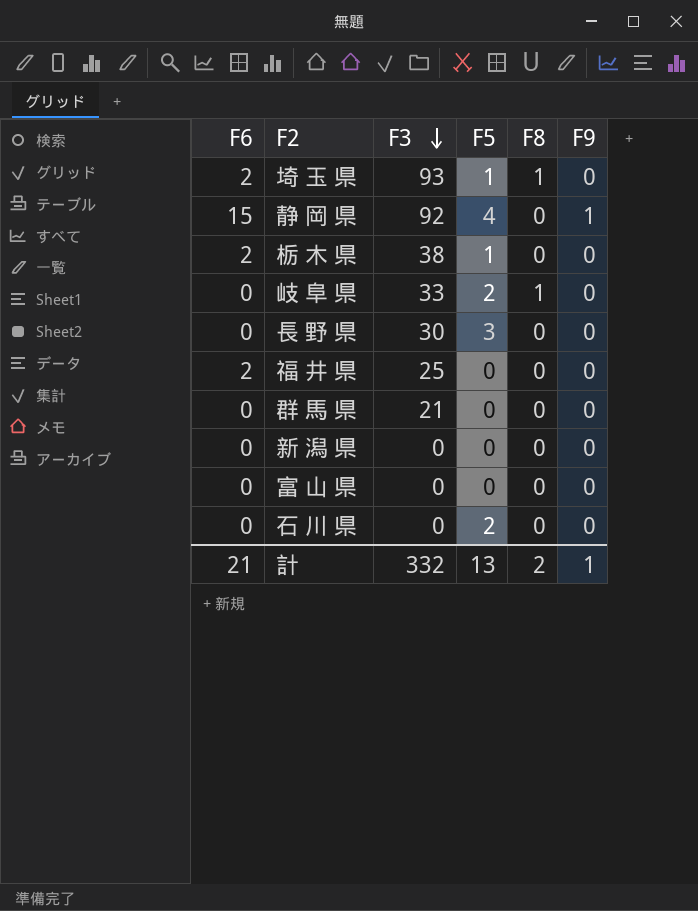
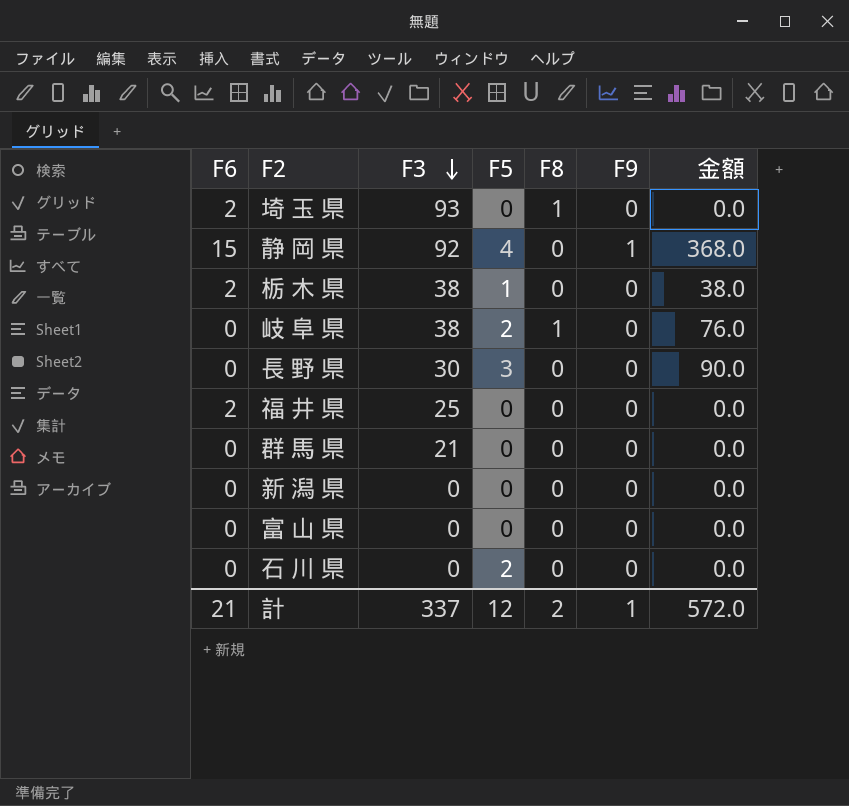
column 金額 | formula: none -> [F3] * [F5]
埼 玉 県 | F5: 1 -> 0
岐 阜 県 | F3: 33 -> 38
計 | F3: 332 -> 337
計 | F5: 13 -> 12

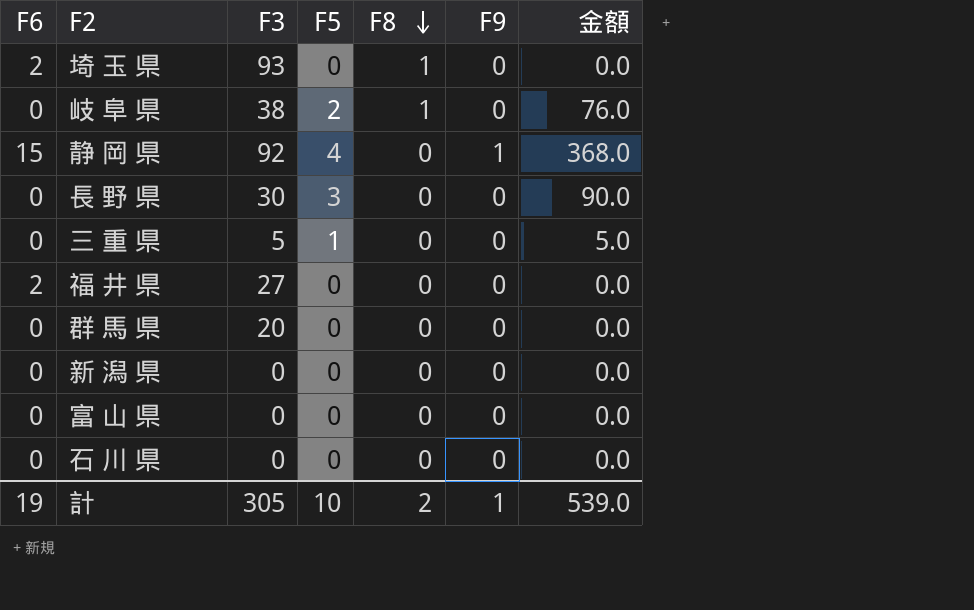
row order: F3 descending -> F8 descending
row 栃 木 県: 2 | 38 | 1 | 0 | 0 | 38.0 -> none
row 三 重 県: none -> 0 | 5 | 1 | 0 | 0 | 5.0
福 井 県 | F3: 25 -> 27
群 馬 県 | F3: 21 -> 20
石 川 県 | F5: 2 -> 0
計 | F6: 21 -> 19
計 | F3: 337 -> 305
計 | F5: 12 -> 10
計 | 金額: 572.0 -> 539.0

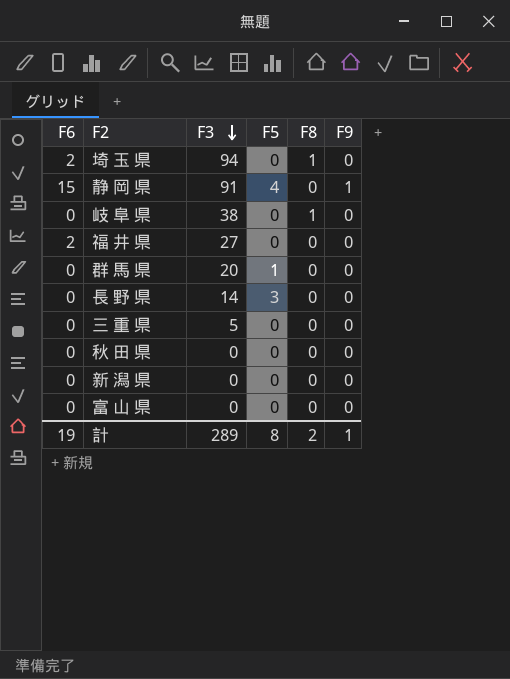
row order: F8 descending -> F3 descending
column 金額 | formula: [F3] * [F5] -> none
row 石 川 県: 0 | 0 | 0 | 0 | 0 | 0.0 -> none
埼 玉 県 | F3: 93 -> 94
静 岡 県 | F3: 92 -> 91
岐 阜 県 | F5: 2 -> 0
群 馬 県 | F5: 0 -> 1
長 野 県 | F3: 30 -> 14
三 重 県 | F5: 1 -> 0
row 秋 田 県: none -> 0 | 0 | 0 | 0 | 0
計 | F3: 305 -> 289
計 | F5: 10 -> 8

